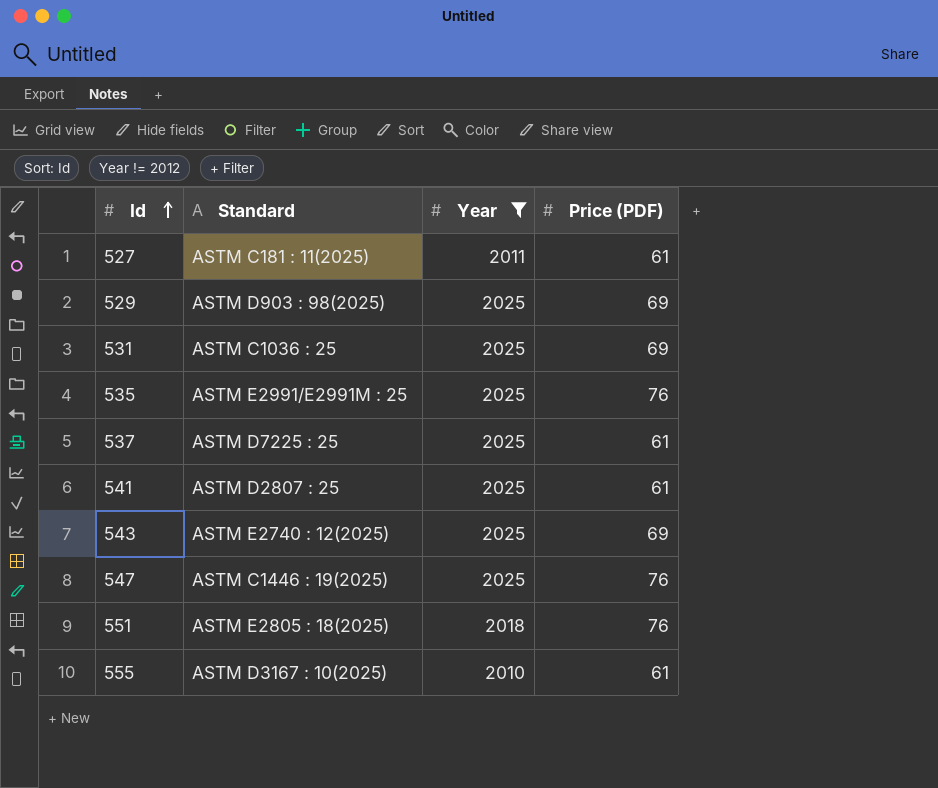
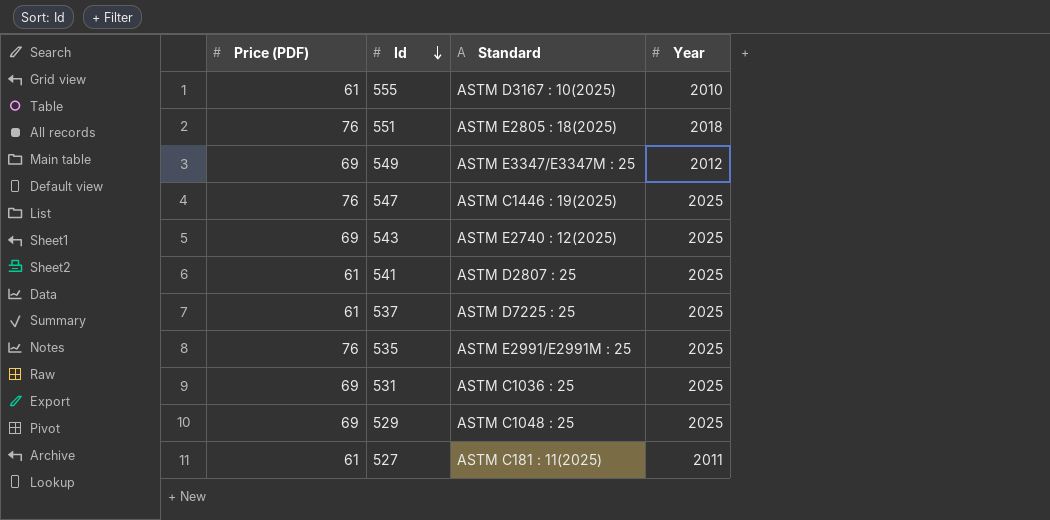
filter: Year != 2012 -> none
row order: Id ascending -> Id descending
column Price (PDF) | position: 4 -> 1
529 | Standard: ASTM D903 : 98(2025) -> ASTM C1048 : 25

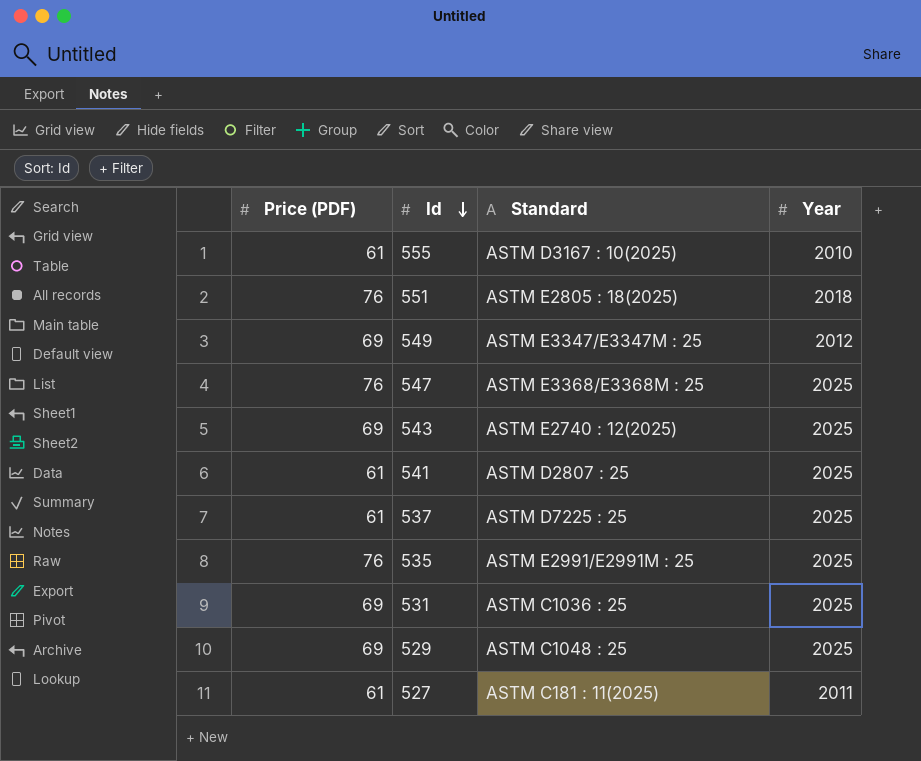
547 | Standard: ASTM C1446 : 19(2025) -> ASTM E3368/E3368M : 25

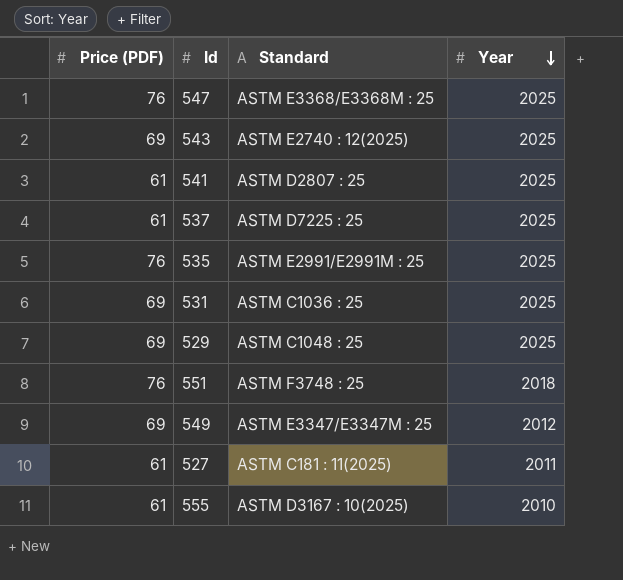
row order: Id descending -> Year descending
551 | Standard: ASTM E2805 : 18(2025) -> ASTM F3748 : 25

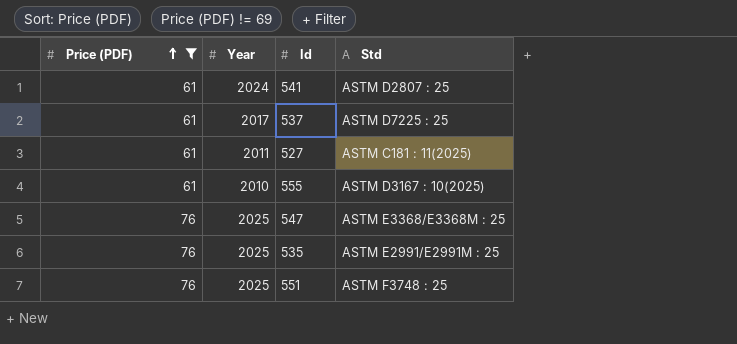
filter: none -> Price (PDF) != 69
row order: Year descending -> Price (PDF) ascending
column Year | position: 4 -> 2
column name: Standard -> Std
541 | Year: 2025 -> 2024
537 | Year: 2025 -> 2017
551 | Year: 2018 -> 2025

